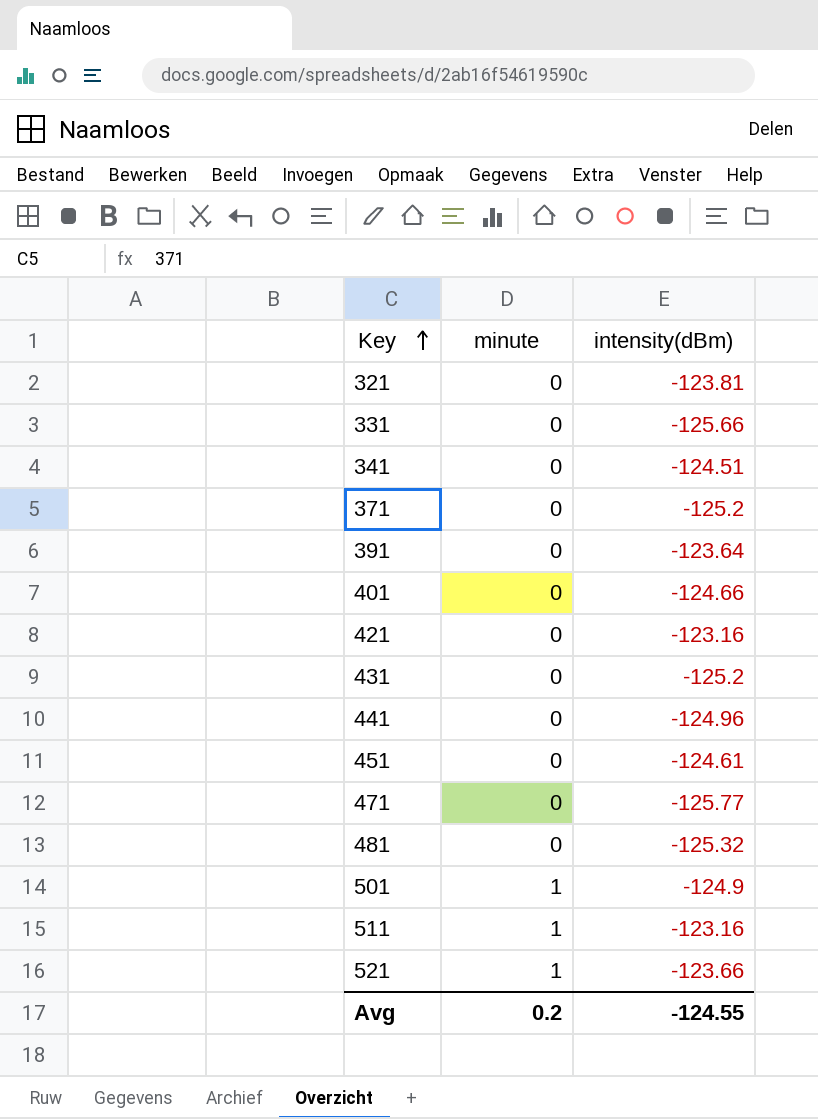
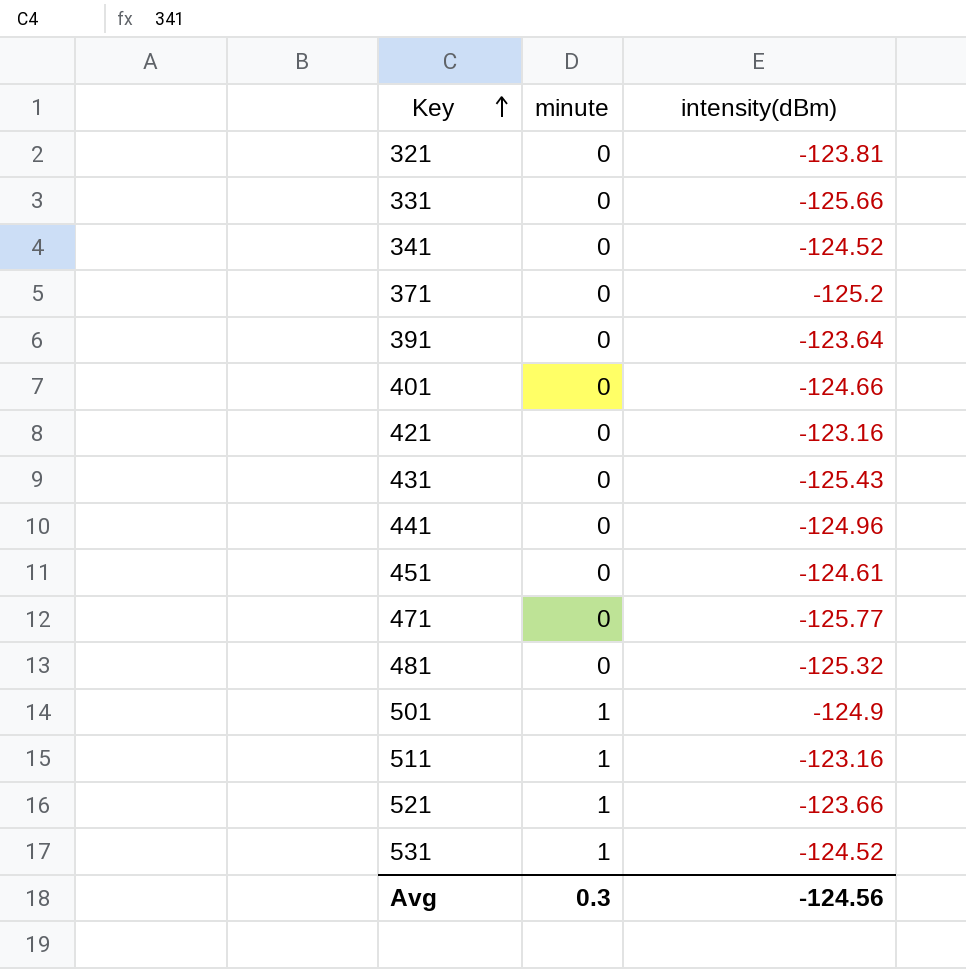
341 | intensity(dBm): -124.51 -> -124.52
431 | intensity(dBm): -125.2 -> -125.43
row 531: none -> 1 | -124.52
Avg | minute: 0.2 -> 0.3
Avg | intensity(dBm): -124.55 -> -124.56

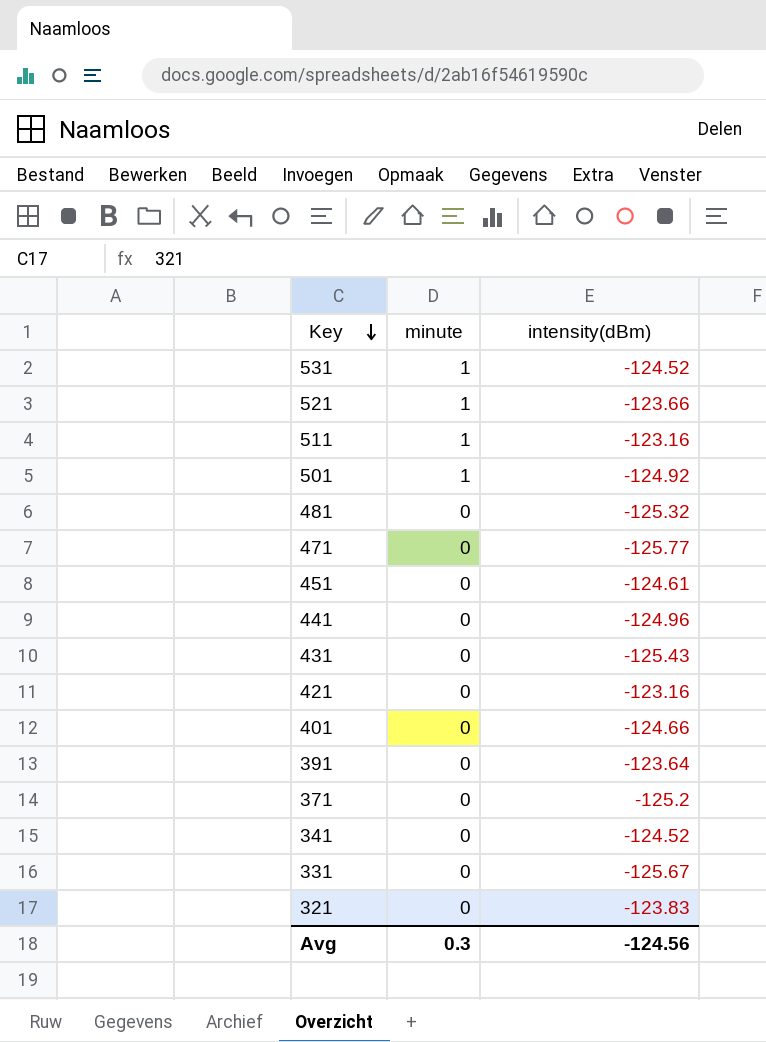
row order: Key ascending -> Key descending
501 | intensity(dBm): -124.9 -> -124.92
331 | intensity(dBm): -125.66 -> -125.67
321 | intensity(dBm): -123.81 -> -123.83

